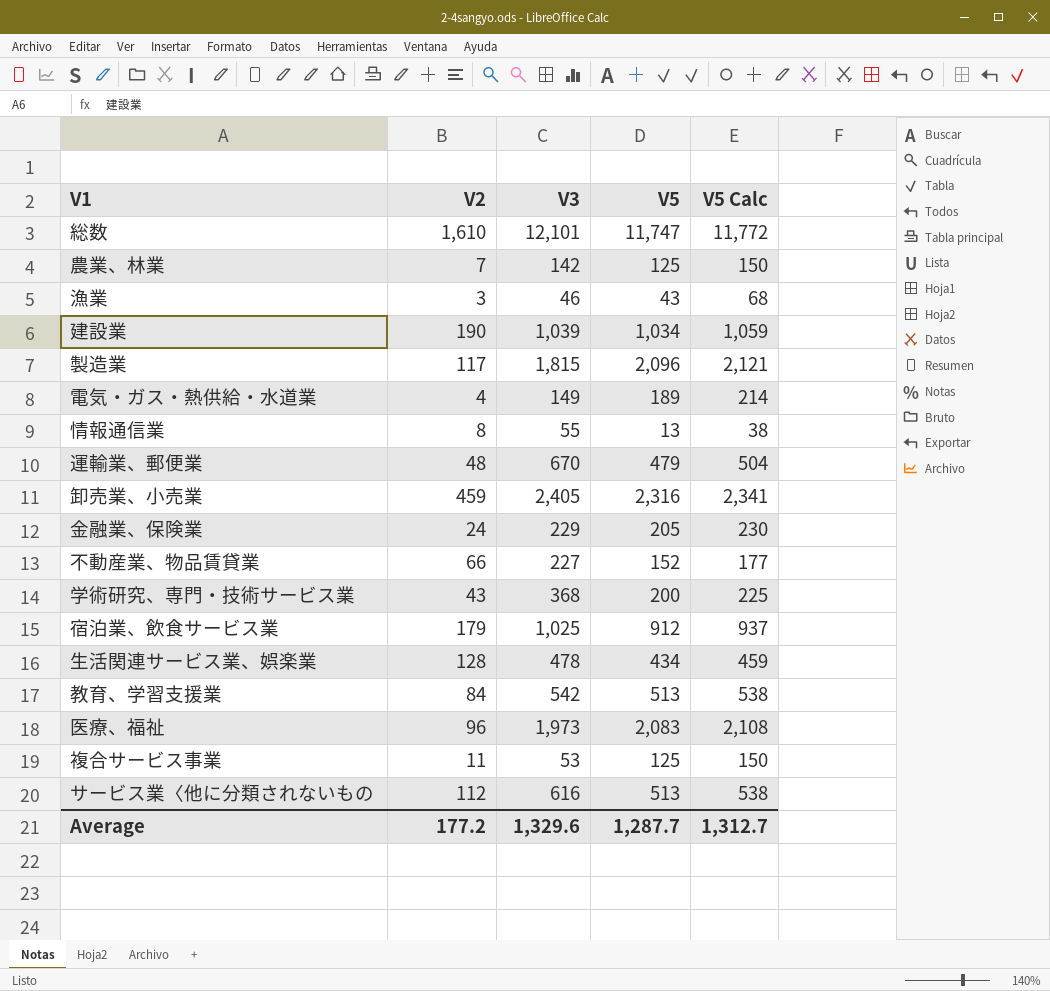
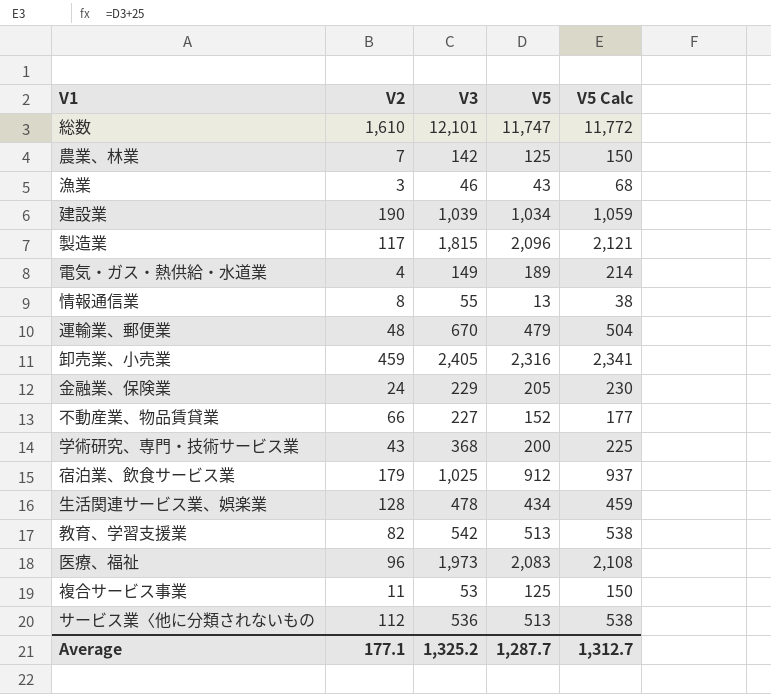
教育、学習支援業 | V2: 84 -> 82
サービス業〈他に分類されないもの | V3: 616 -> 536
Average | V2: 177.2 -> 177.1
Average | V3: 1,329.6 -> 1,325.2

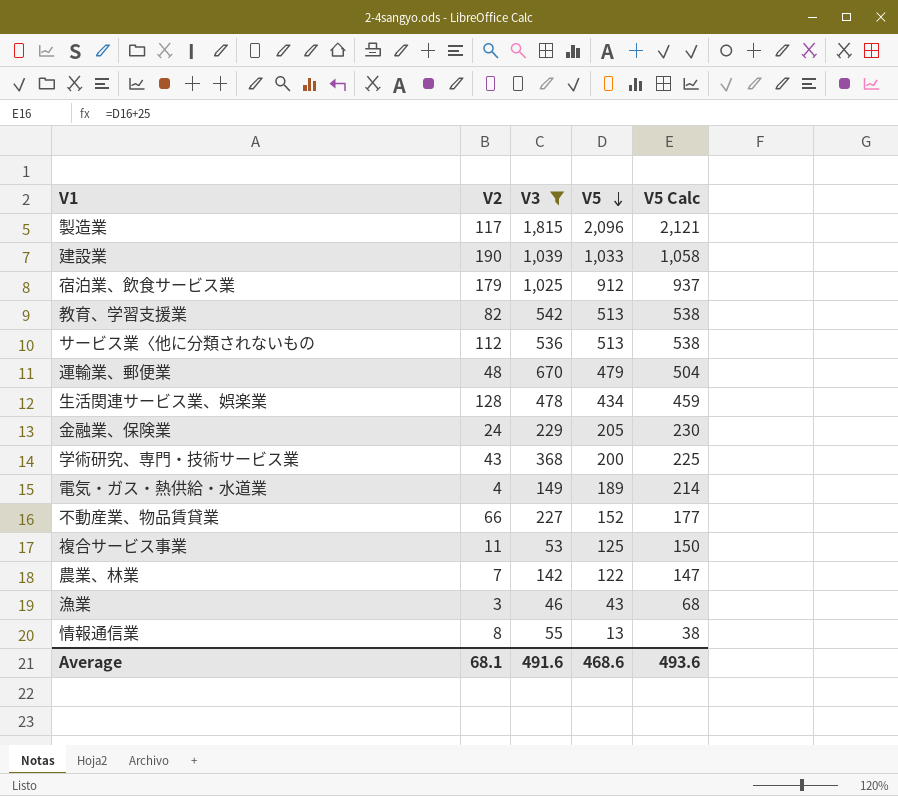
filter: none -> V3 <= 1,815
row order: none -> V5 descending
建設業 | V5: 1,034 -> 1,033
建設業 | V5 Calc: 1,059 -> 1,058
農業、林業 | V5: 125 -> 122
農業、林業 | V5 Calc: 150 -> 147
Average | V2: 177.1 -> 68.1
Average | V3: 1,325.2 -> 491.6
Average | V5: 1,287.7 -> 468.6
Average | V5 Calc: 1,312.7 -> 493.6

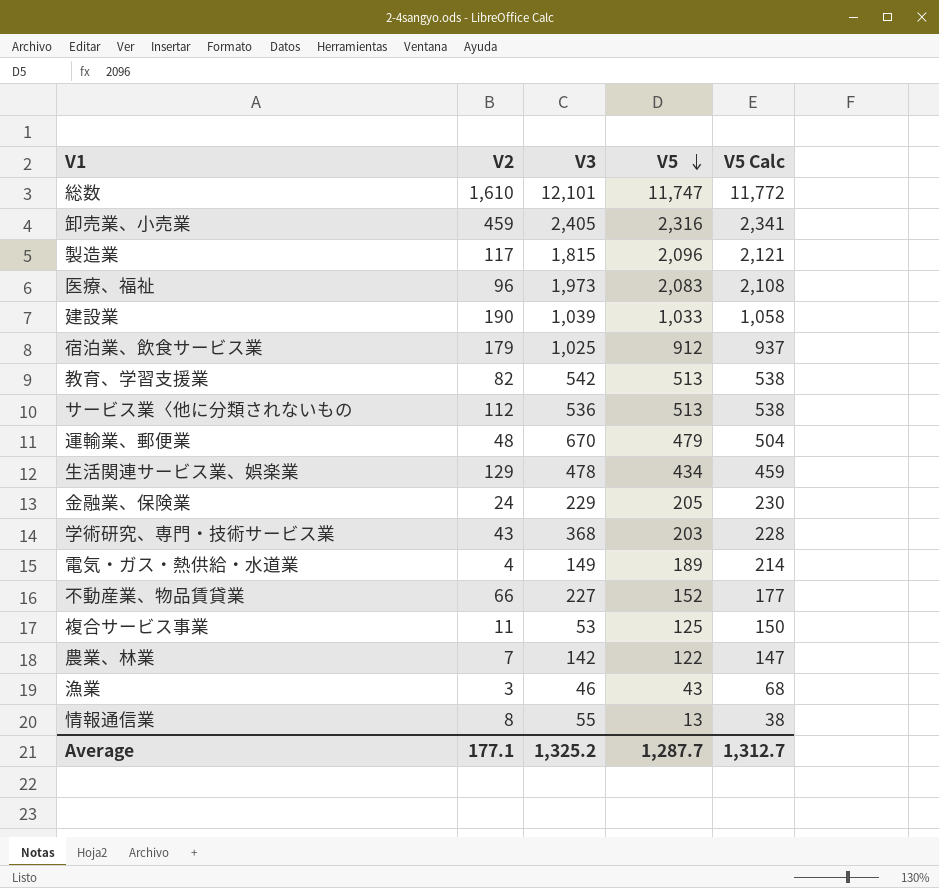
filter: V3 <= 1,815 -> none
生活関連サービス業、娯楽業 | V2: 128 -> 129
学術研究、専門・技術サービス業 | V5: 200 -> 203
学術研究、専門・技術サービス業 | V5 Calc: 225 -> 228
Average | V2: 68.1 -> 177.1
Average | V3: 491.6 -> 1,325.2
Average | V5: 468.6 -> 1,287.7
Average | V5 Calc: 493.6 -> 1,312.7

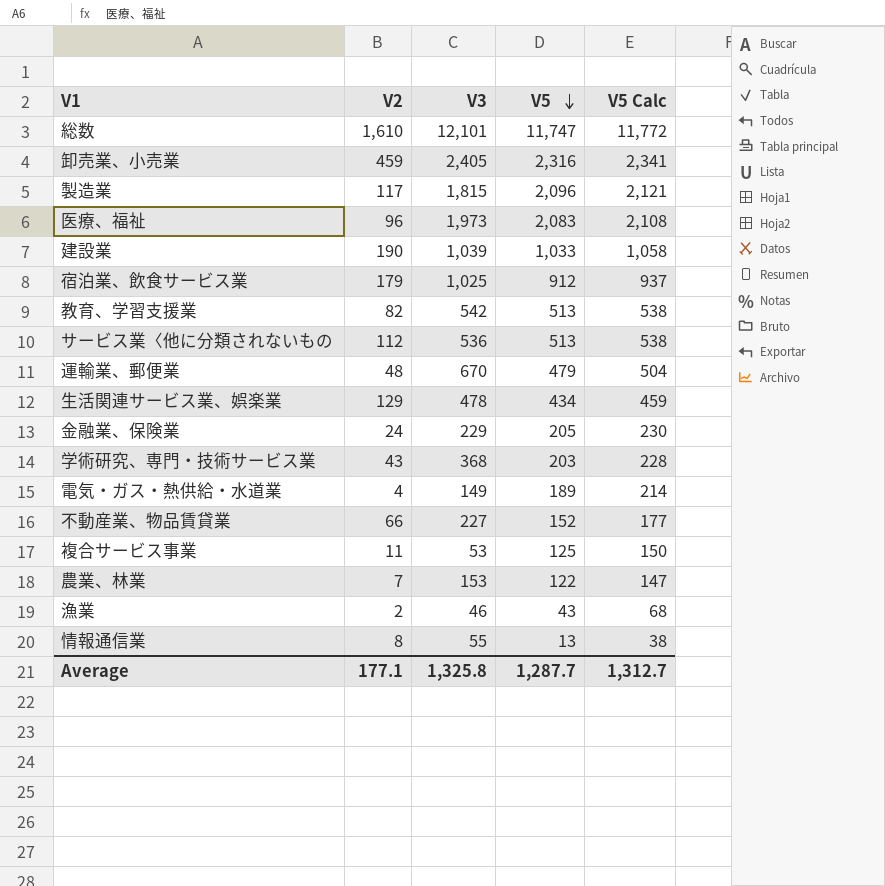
農業、林業 | V3: 142 -> 153
漁業 | V2: 3 -> 2
Average | V3: 1,325.2 -> 1,325.8

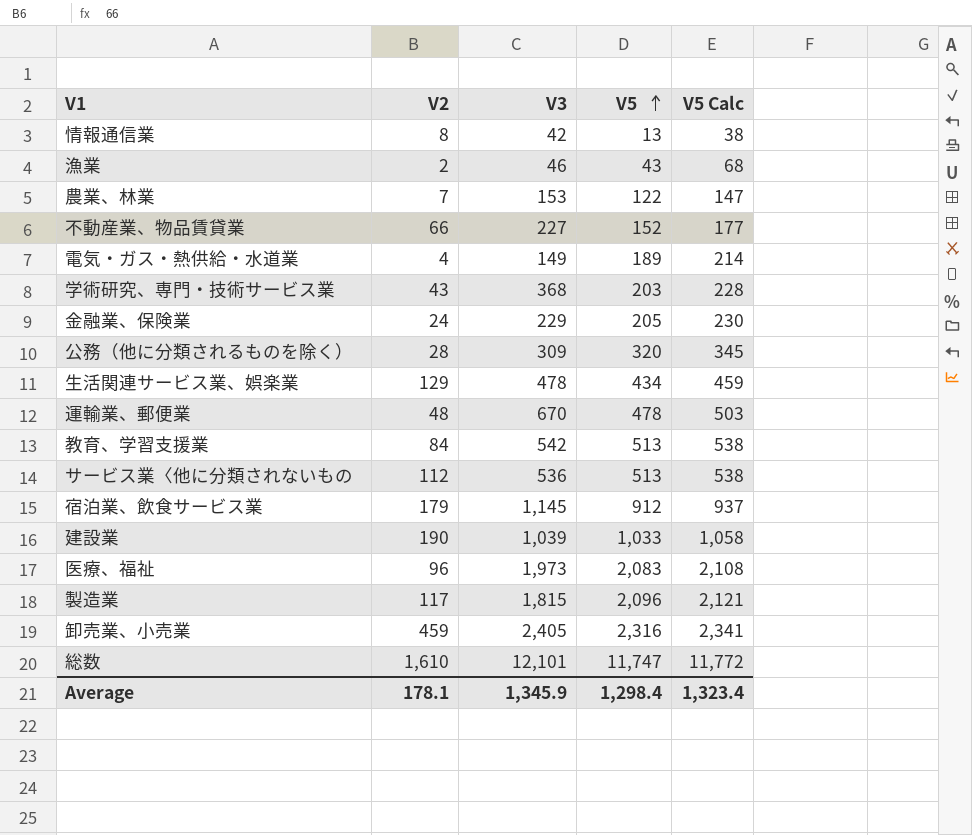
row order: V5 descending -> V5 ascending
row 複合サービス事業: 11 | 53 | 125 | 150 -> none
情報通信業 | V3: 55 -> 42
row 公務（他に分類されるものを除く）: none -> 28 | 309 | 320 | 345
運輸業、郵便業 | V5: 479 -> 478
運輸業、郵便業 | V5 Calc: 504 -> 503
教育、学習支援業 | V2: 82 -> 84
宿泊業、飲食サービス業 | V3: 1,025 -> 1,145
Average | V2: 177.1 -> 178.1
Average | V3: 1,325.8 -> 1,345.9
Average | V5: 1,287.7 -> 1,298.4
Average | V5 Calc: 1,312.7 -> 1,323.4

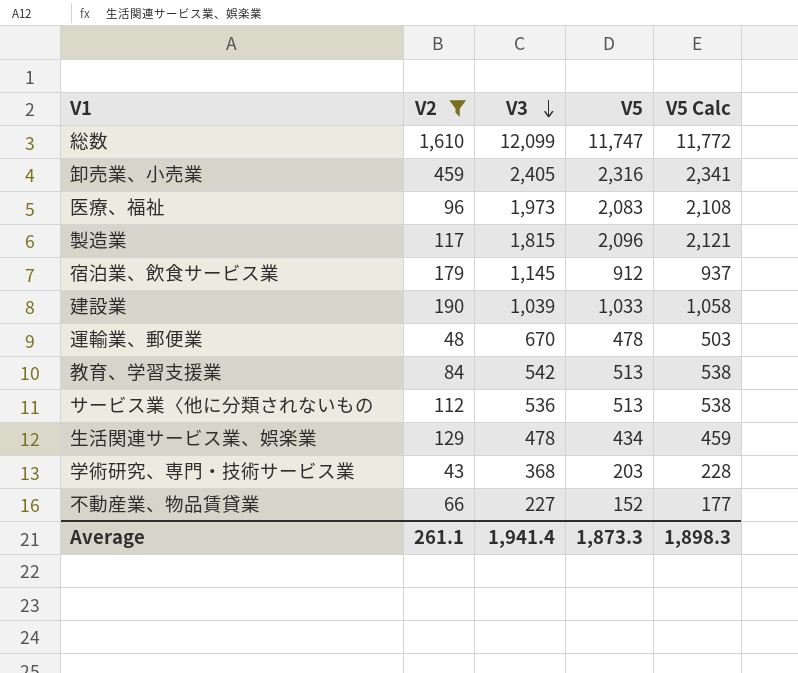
filter: none -> V2 >= 43
row order: V5 ascending -> V3 descending
総数 | V3: 12,101 -> 12,099
Average | V2: 178.1 -> 261.1
Average | V3: 1,345.9 -> 1,941.4
Average | V5: 1,298.4 -> 1,873.3
Average | V5 Calc: 1,323.4 -> 1,898.3

